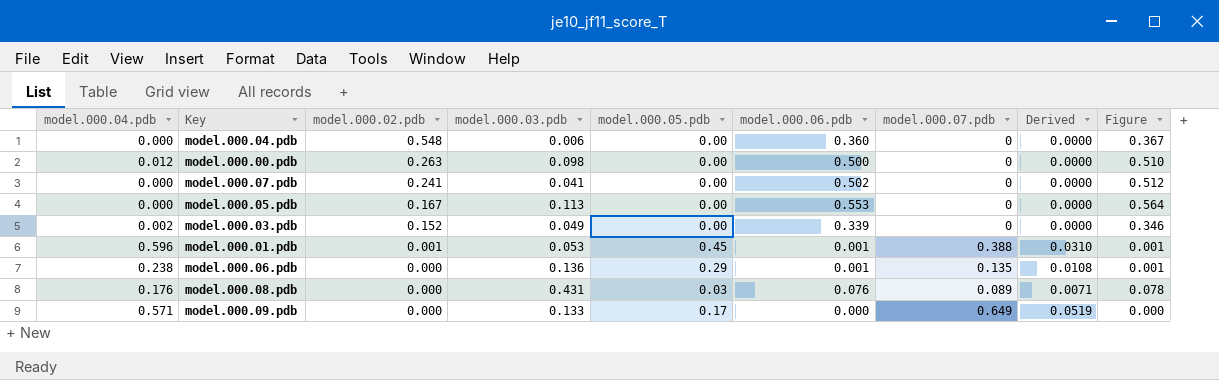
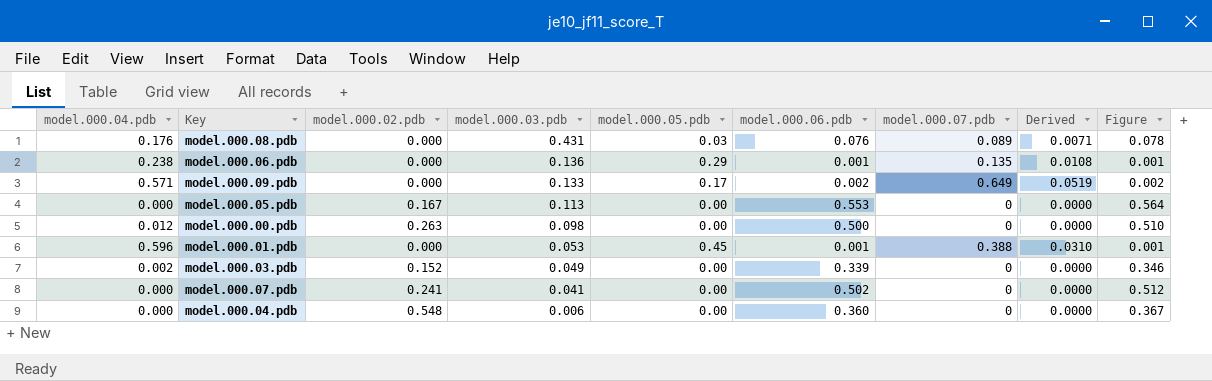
row order: model.000.02.pdb descending -> model.000.03.pdb descending
model.000.09.pdb | model.000.06.pdb: 0.000 -> 0.002
model.000.09.pdb | Figure: 0.000 -> 0.002
model.000.01.pdb | model.000.02.pdb: 0.001 -> 0.000

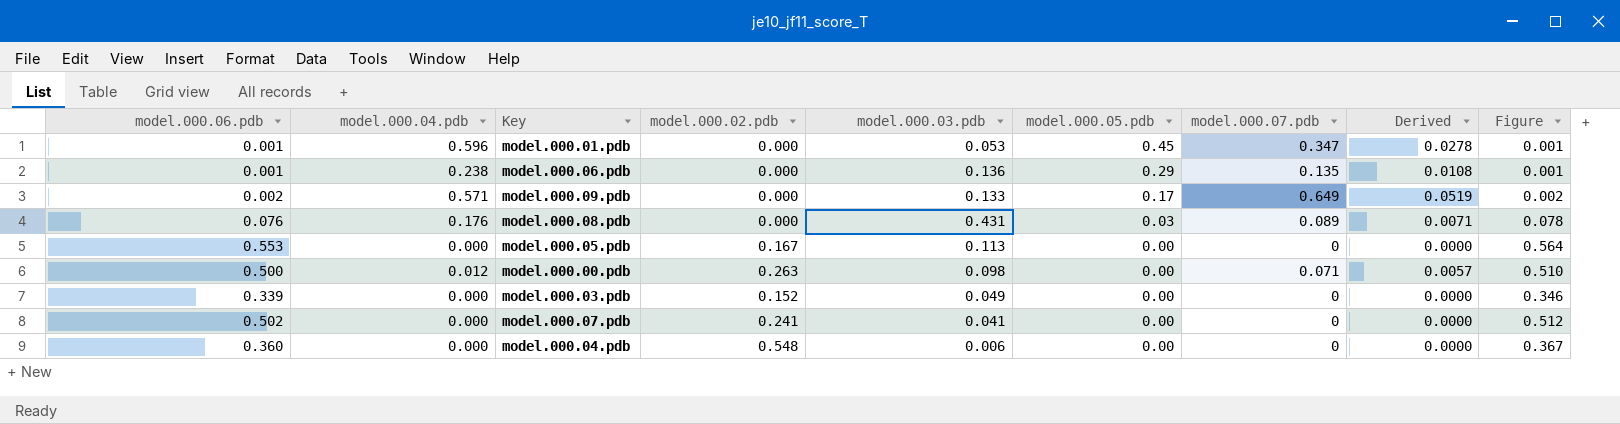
row order: model.000.03.pdb descending -> model.000.05.pdb descending
column model.000.06.pdb | position: 6 -> 1
model.000.01.pdb | model.000.07.pdb: 0.388 -> 0.347
model.000.01.pdb | Derived: 0.0310 -> 0.0278
model.000.00.pdb | model.000.07.pdb: 0 -> 0.071
model.000.00.pdb | Derived: 0.0000 -> 0.0057
model.000.03.pdb | model.000.04.pdb: 0.002 -> 0.000

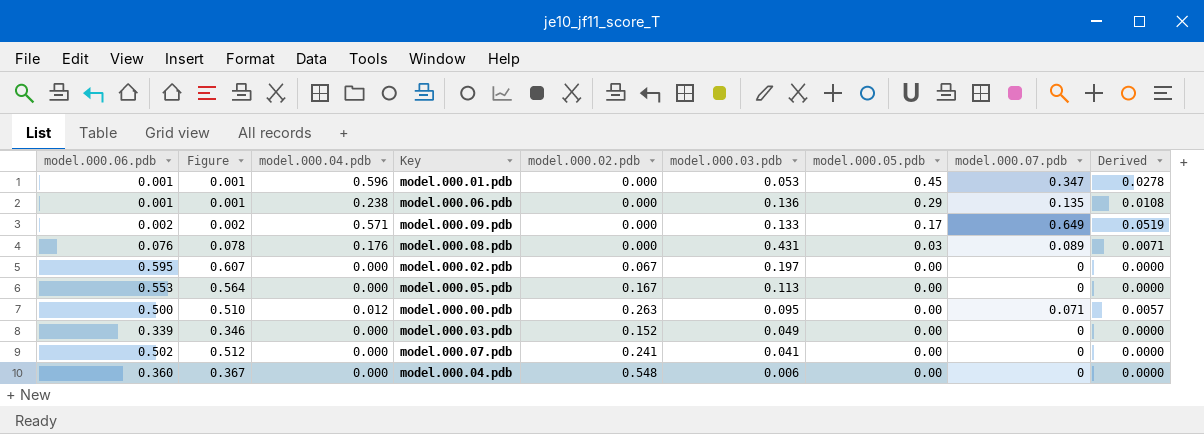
column Figure | position: 9 -> 2
row model.000.02.pdb: none -> 0.595 | 0.607 | 0.000 | 0.067 | 0.197 | 0.00 | 0 | 0.0000
model.000.00.pdb | model.000.03.pdb: 0.098 -> 0.095

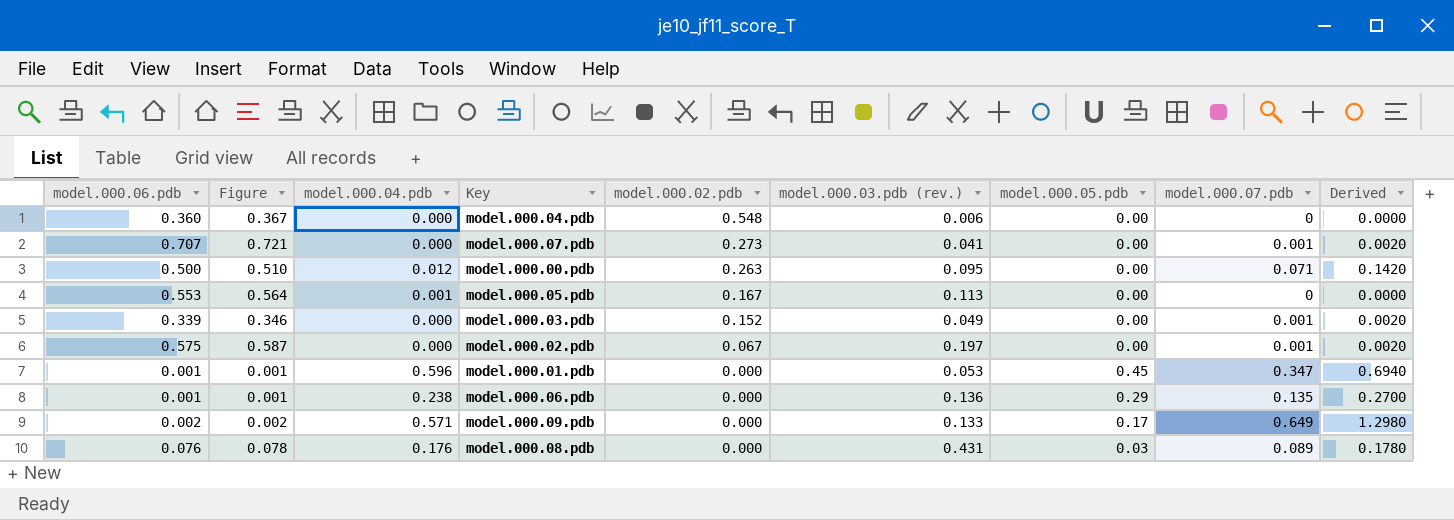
row order: model.000.05.pdb descending -> model.000.02.pdb descending
column name: model.000.03.pdb -> model.000.03.pdb (rev.)
column Derived | formula: [model.000.07.pdb] * 0.08 -> [model.000.07.pdb] * 2
model.000.07.pdb | model.000.06.pdb: 0.502 -> 0.707
model.000.07.pdb | Figure: 0.512 -> 0.721
model.000.07.pdb | model.000.02.pdb: 0.241 -> 0.273
model.000.07.pdb | model.000.07.pdb: 0 -> 0.001
model.000.05.pdb | model.000.04.pdb: 0.000 -> 0.001
model.000.03.pdb | model.000.07.pdb: 0 -> 0.001
model.000.02.pdb | model.000.06.pdb: 0.595 -> 0.575
model.000.02.pdb | Figure: 0.607 -> 0.587
model.000.02.pdb | model.000.07.pdb: 0 -> 0.001

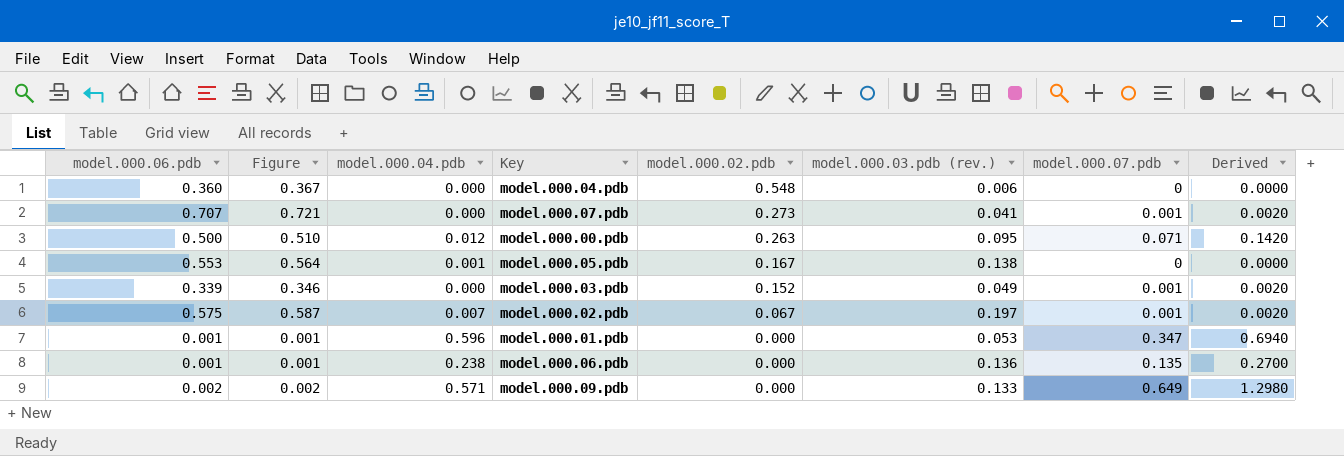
column model.000.05.pdb | position: 7 -> none
row model.000.08.pdb: 0.076 | 0.078 | 0.176 | 0.000 | 0.431 | 0.03 | 0.089 | 0.1780 -> none
model.000.05.pdb | model.000.03.pdb (rev.): 0.113 -> 0.138
model.000.02.pdb | model.000.04.pdb: 0.000 -> 0.007

